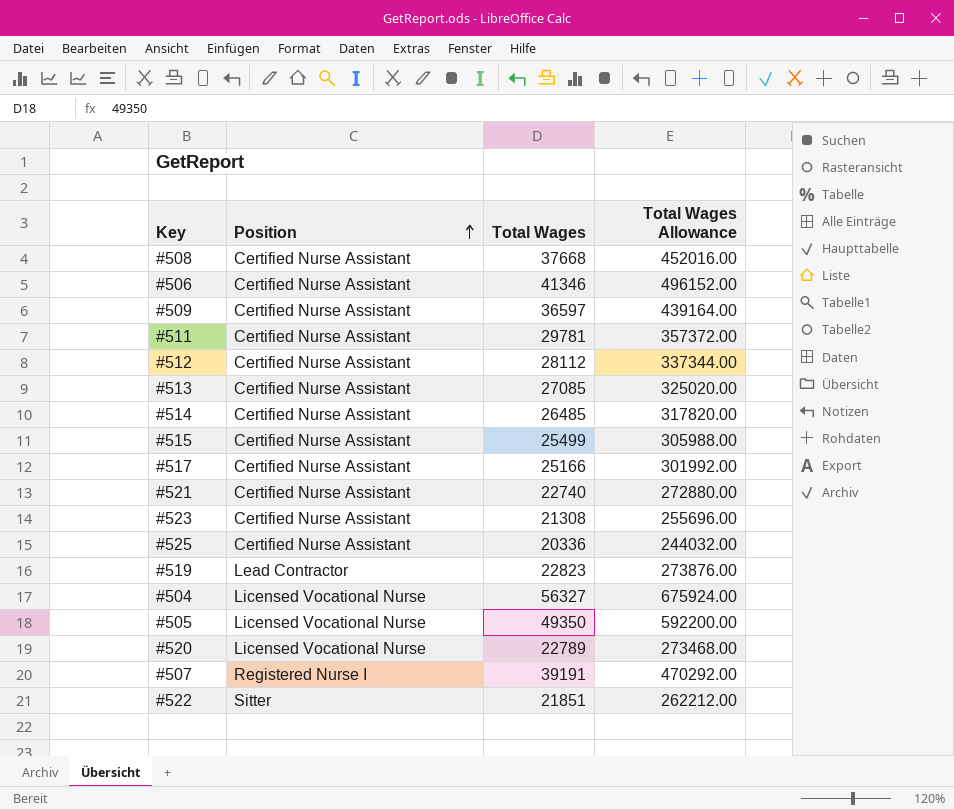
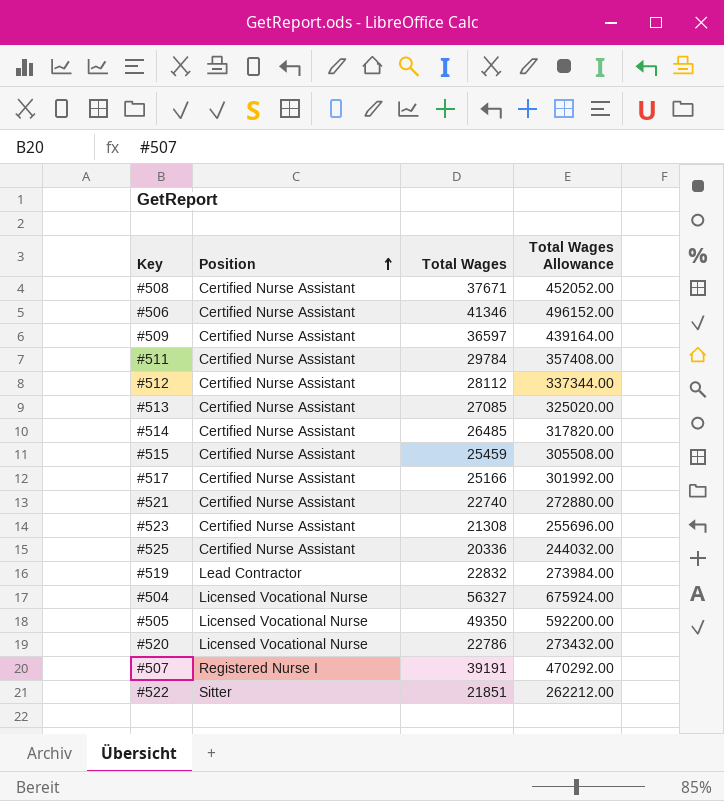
#508 | Total Wages: 37668 -> 37671
#508 | Total Wages Allowance: 452016.00 -> 452052.00
#511 | Total Wages: 29781 -> 29784
#511 | Total Wages Allowance: 357372.00 -> 357408.00
#515 | Total Wages: 25499 -> 25459
#515 | Total Wages Allowance: 305988.00 -> 305508.00
#519 | Total Wages: 22823 -> 22832
#519 | Total Wages Allowance: 273876.00 -> 273984.00
#520 | Total Wages: 22789 -> 22786
#520 | Total Wages Allowance: 273468.00 -> 273432.00

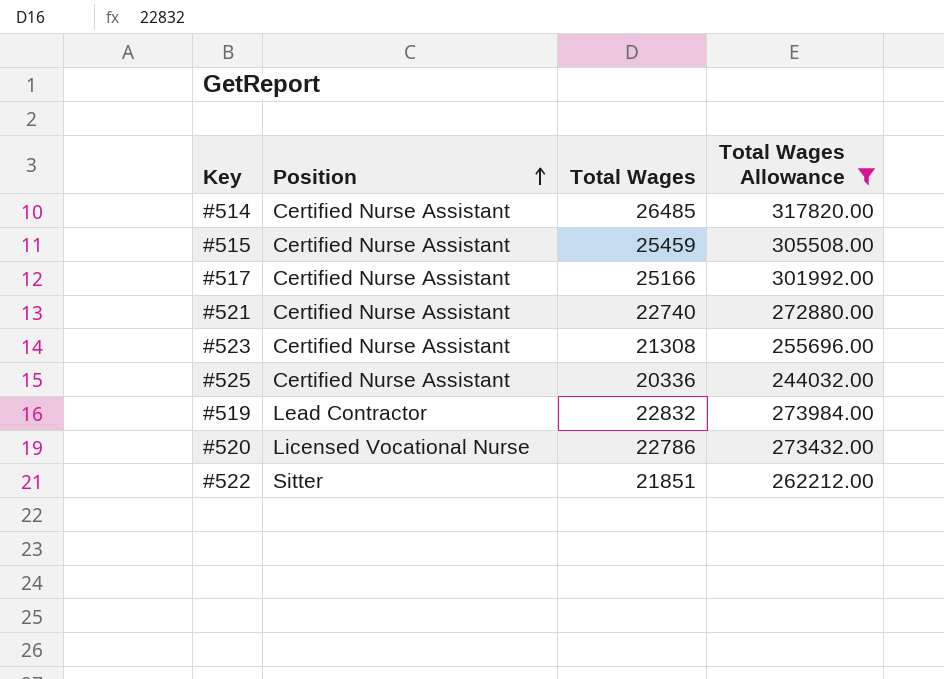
filter: none -> Total Wages Allowance <= 317820.00

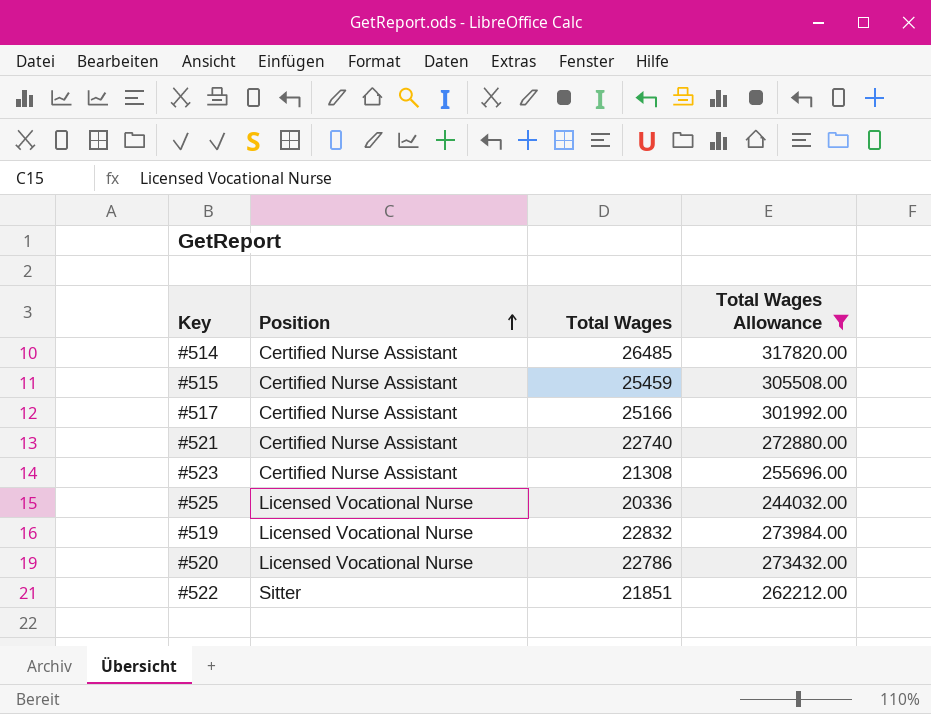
#525 | Position: Certified Nurse Assistant -> Licensed Vocational Nurse
#519 | Position: Lead Contractor -> Licensed Vocational Nurse

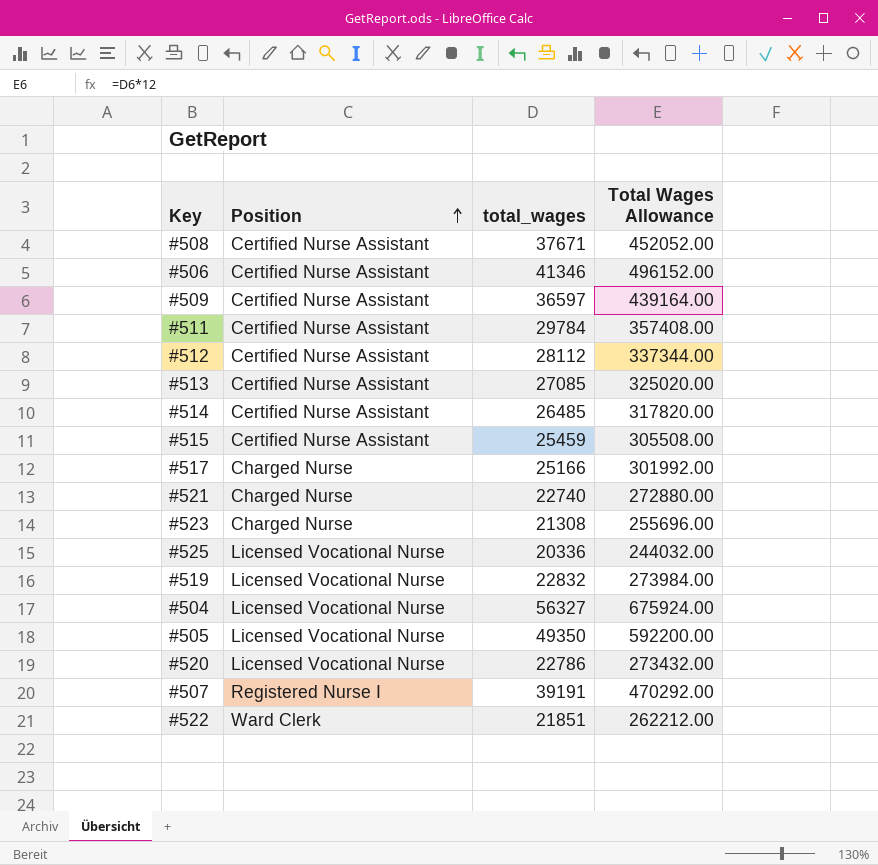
filter: Total Wages Allowance <= 317820.00 -> none
column name: Total Wages -> total_wages
#517 | Position: Certified Nurse Assistant -> Charged Nurse
#521 | Position: Certified Nurse Assistant -> Charged Nurse
#523 | Position: Certified Nurse Assistant -> Charged Nurse
#522 | Position: Sitter -> Ward Clerk

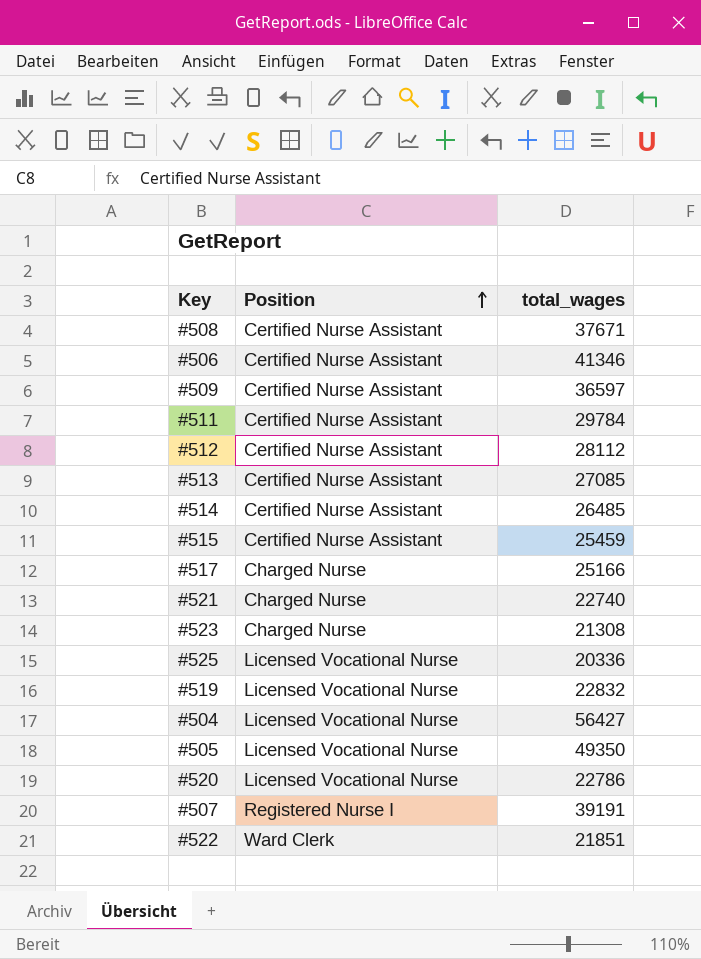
column Total Wages Allowance | formula: [total_wages] * 12 -> none
#504 | total_wages: 56327 -> 56427

